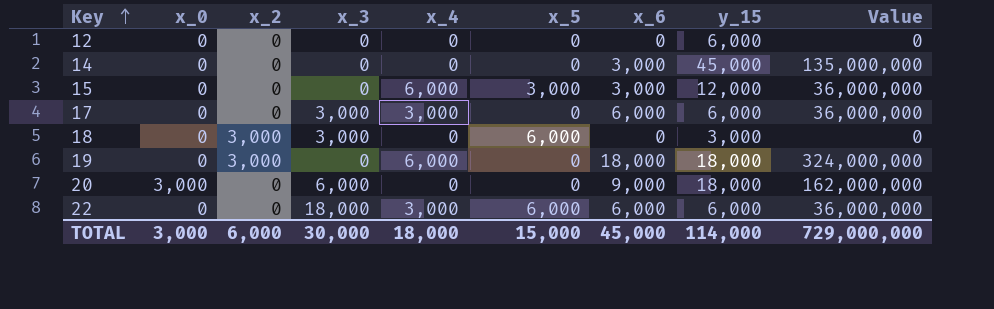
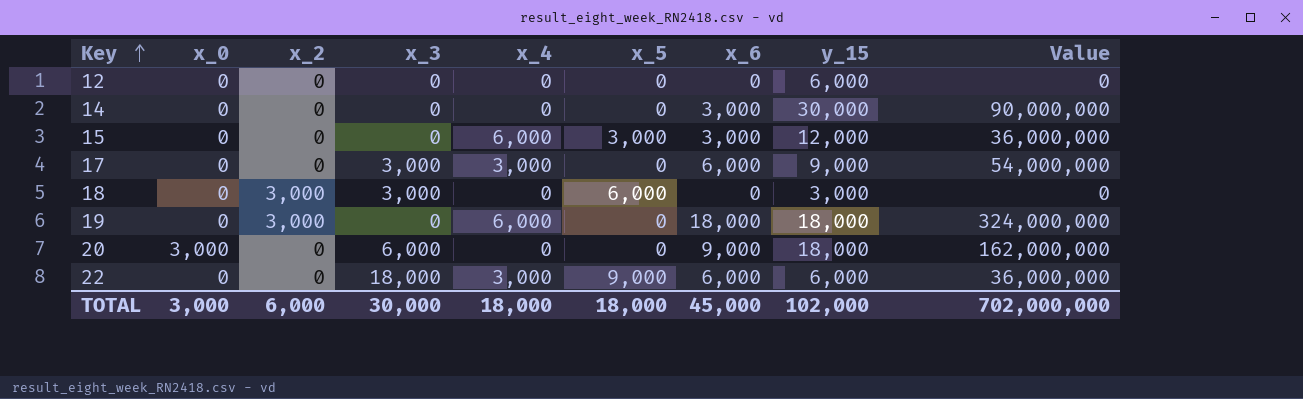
14 | y_15: 45,000 -> 30,000
14 | Value: 135,000,000 -> 90,000,000
17 | y_15: 6,000 -> 9,000
17 | Value: 36,000,000 -> 54,000,000
22 | x_5: 6,000 -> 9,000
TOTAL | x_5: 15,000 -> 18,000
TOTAL | y_15: 114,000 -> 102,000
TOTAL | Value: 729,000,000 -> 702,000,000

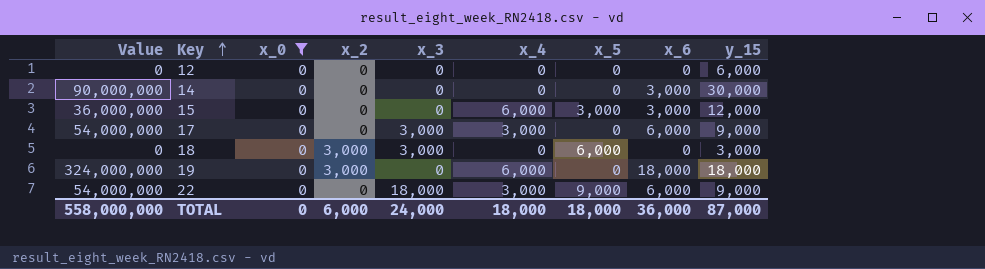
filter: none -> x_0 = 0
column Value | position: 9 -> 1
22 | Value: 36,000,000 -> 54,000,000
22 | y_15: 6,000 -> 9,000
TOTAL | Value: 702,000,000 -> 558,000,000
TOTAL | x_0: 3,000 -> 0
TOTAL | x_3: 30,000 -> 24,000
TOTAL | x_6: 45,000 -> 36,000
TOTAL | y_15: 102,000 -> 87,000

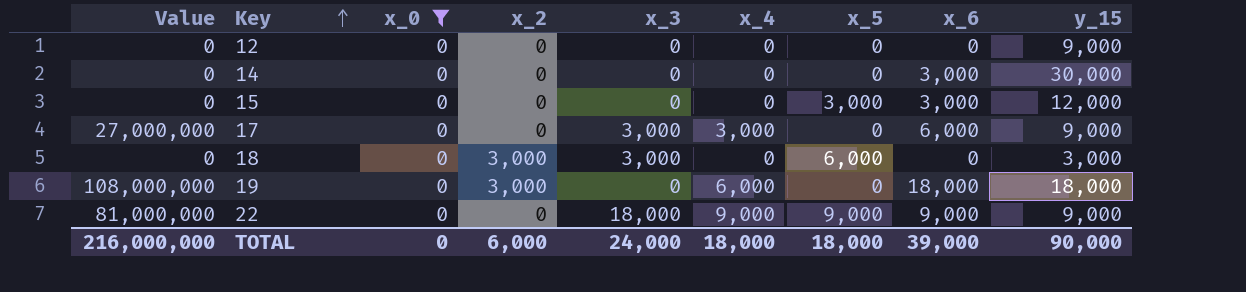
column Value | formula: [x_6] * [y_15] -> [x_4] * [y_15]
12 | y_15: 6,000 -> 9,000
15 | x_4: 6,000 -> 0
22 | x_4: 3,000 -> 9,000
22 | x_6: 6,000 -> 9,000
TOTAL | Value: 558,000,000 -> 216,000,000
TOTAL | x_6: 36,000 -> 39,000
TOTAL | y_15: 87,000 -> 90,000

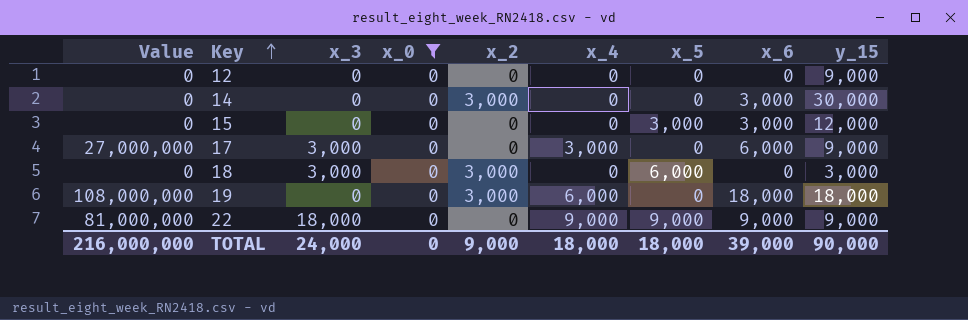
column x_3 | position: 5 -> 3
14 | x_2: 0 -> 3,000
TOTAL | x_2: 6,000 -> 9,000

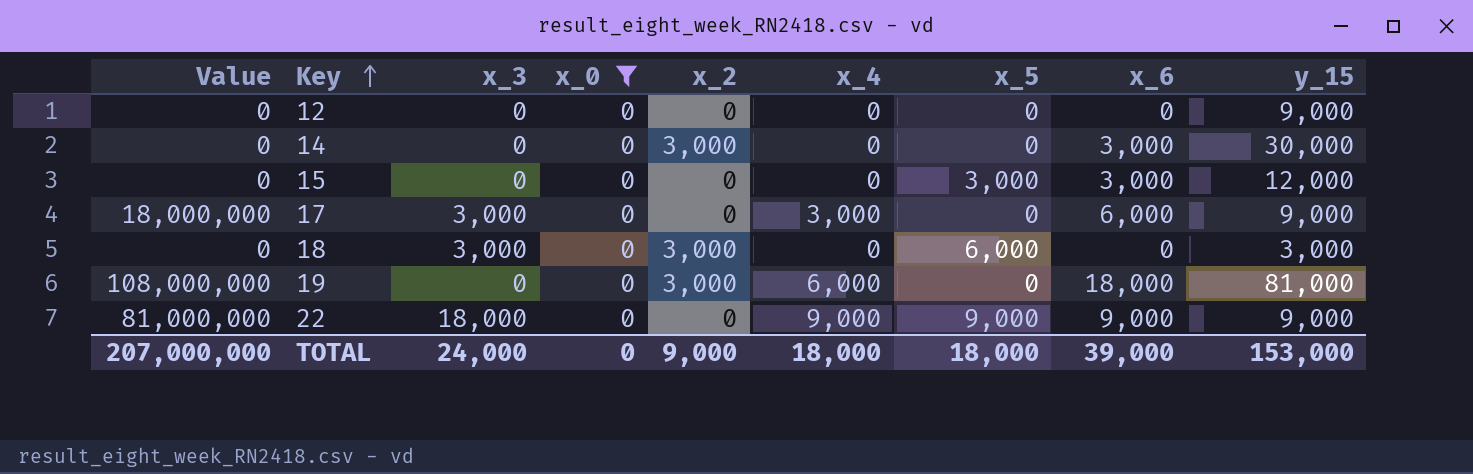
column Value | formula: [x_4] * [y_15] -> [x_4] * [x_6]
19 | y_15: 18,000 -> 81,000
TOTAL | Value: 216,000,000 -> 207,000,000
TOTAL | y_15: 90,000 -> 153,000

